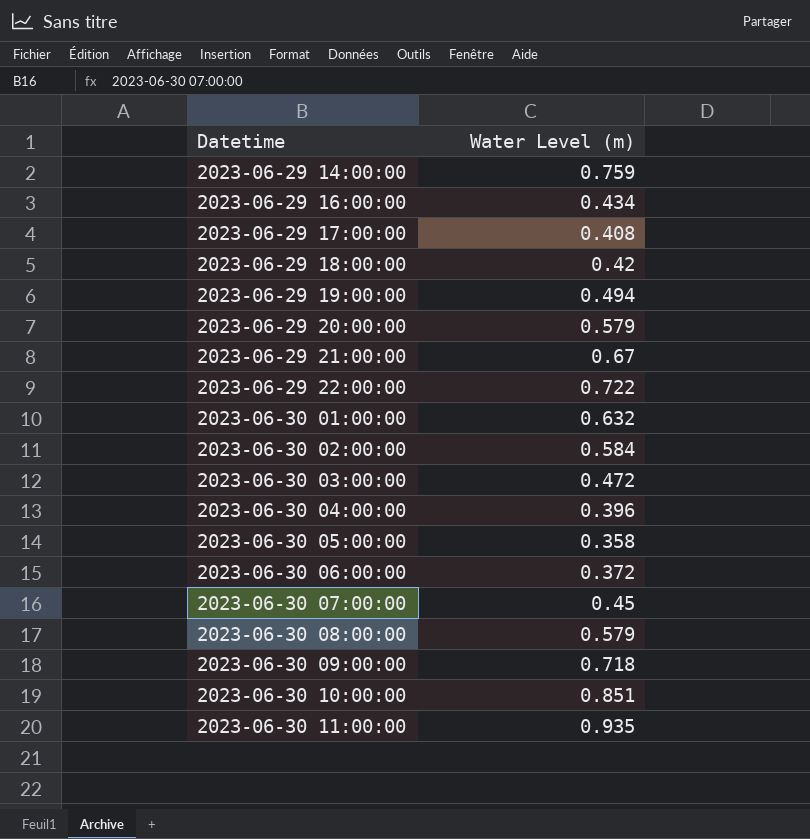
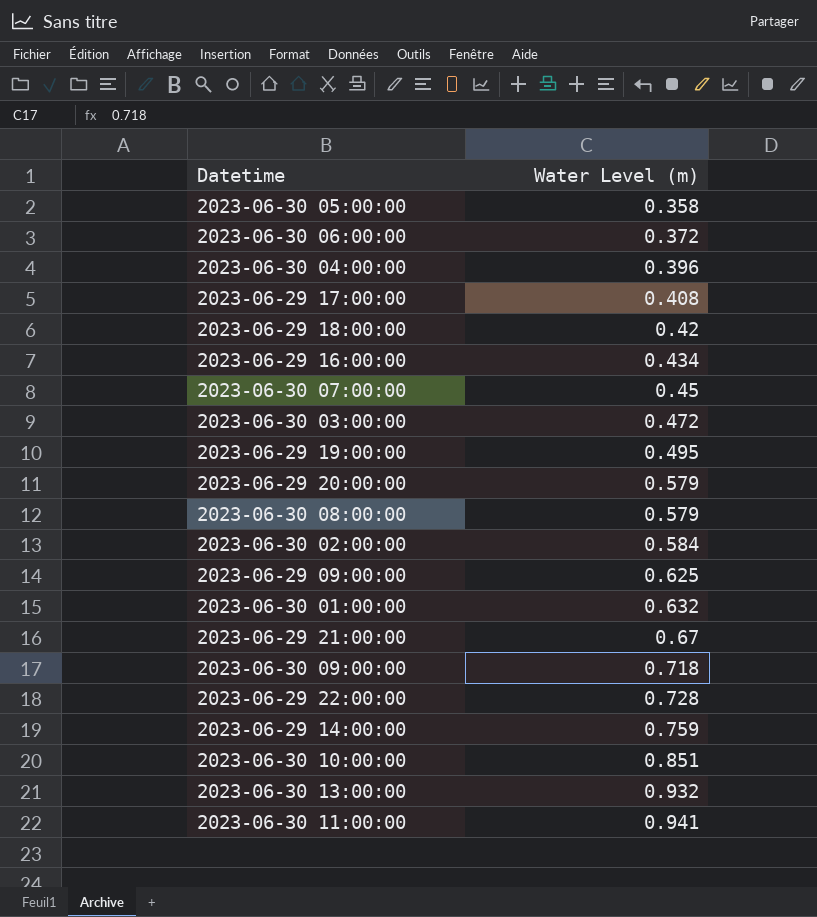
row order: Datetime ascending -> Water Level (m) ascending
2023-06-29 19:00:00 | Water Level (m): 0.494 -> 0.495
row 2023-06-29 09:00:00: none -> 0.625
2023-06-29 22:00:00 | Water Level (m): 0.722 -> 0.728
row 2023-06-30 13:00:00: none -> 0.932
2023-06-30 11:00:00 | Water Level (m): 0.935 -> 0.941

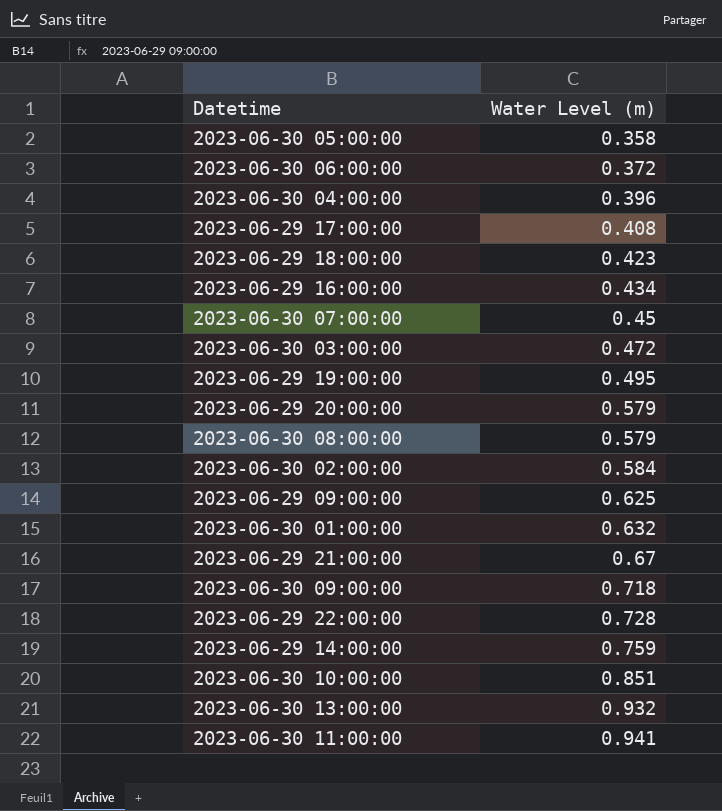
2023-06-29 18:00:00 | Water Level (m): 0.42 -> 0.423

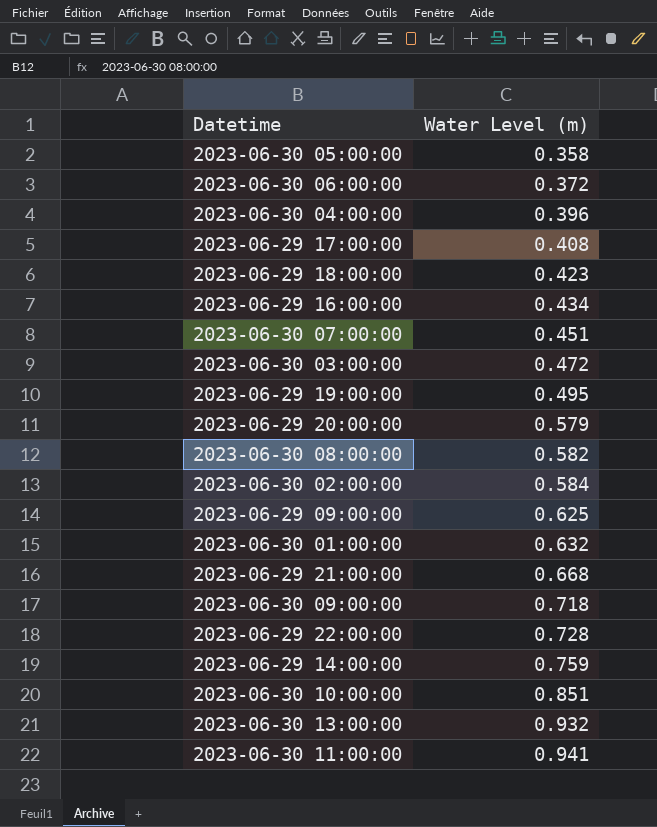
2023-06-30 07:00:00 | Water Level (m): 0.45 -> 0.451
2023-06-30 08:00:00 | Water Level (m): 0.579 -> 0.582
2023-06-29 21:00:00 | Water Level (m): 0.67 -> 0.668

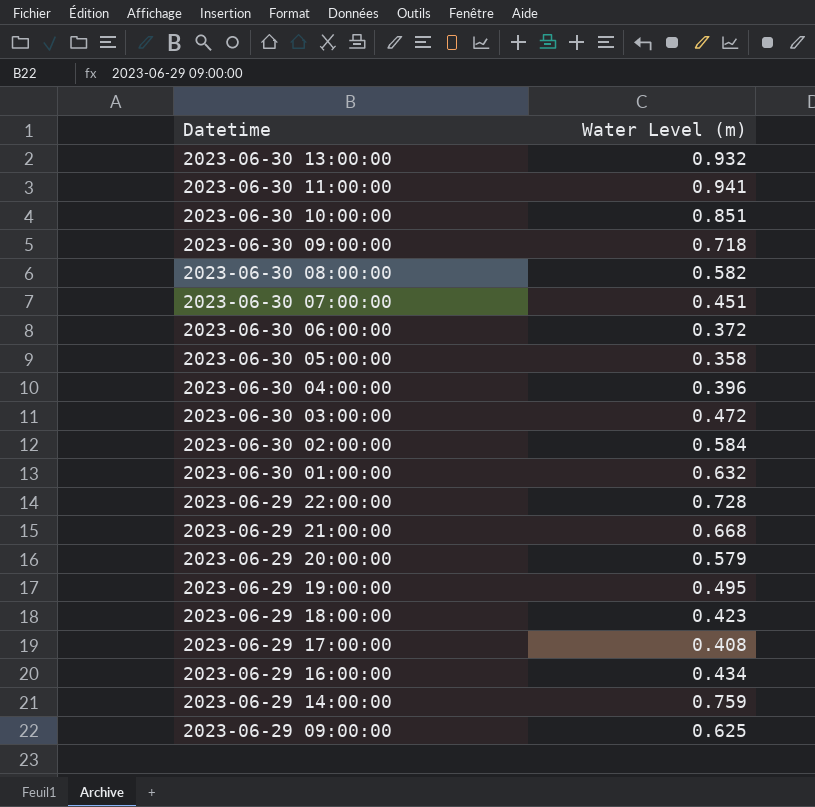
row order: Water Level (m) ascending -> Datetime descending

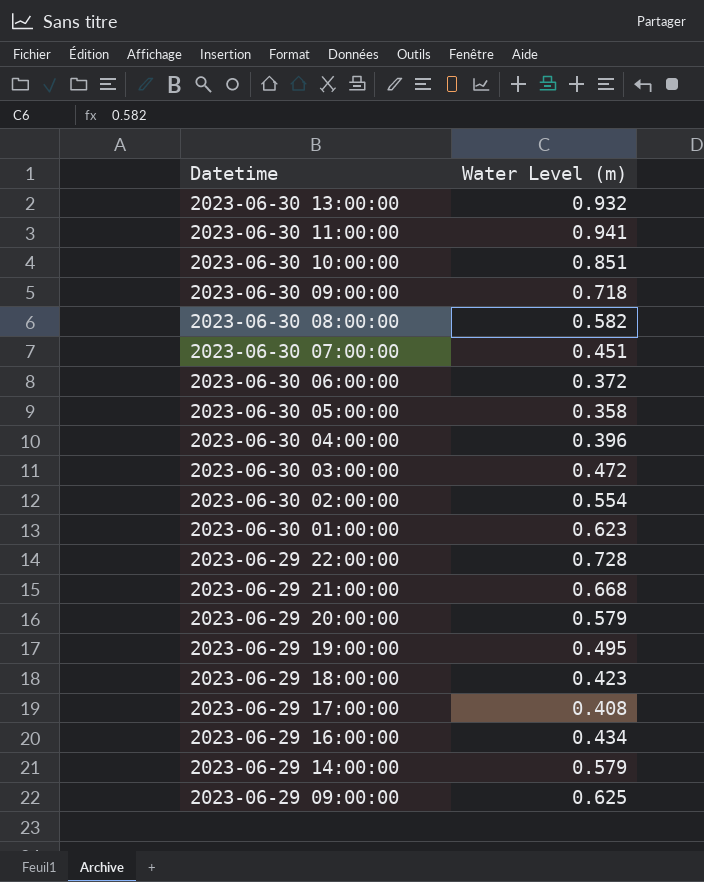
2023-06-30 02:00:00 | Water Level (m): 0.584 -> 0.554
2023-06-30 01:00:00 | Water Level (m): 0.632 -> 0.623
2023-06-29 14:00:00 | Water Level (m): 0.759 -> 0.579

